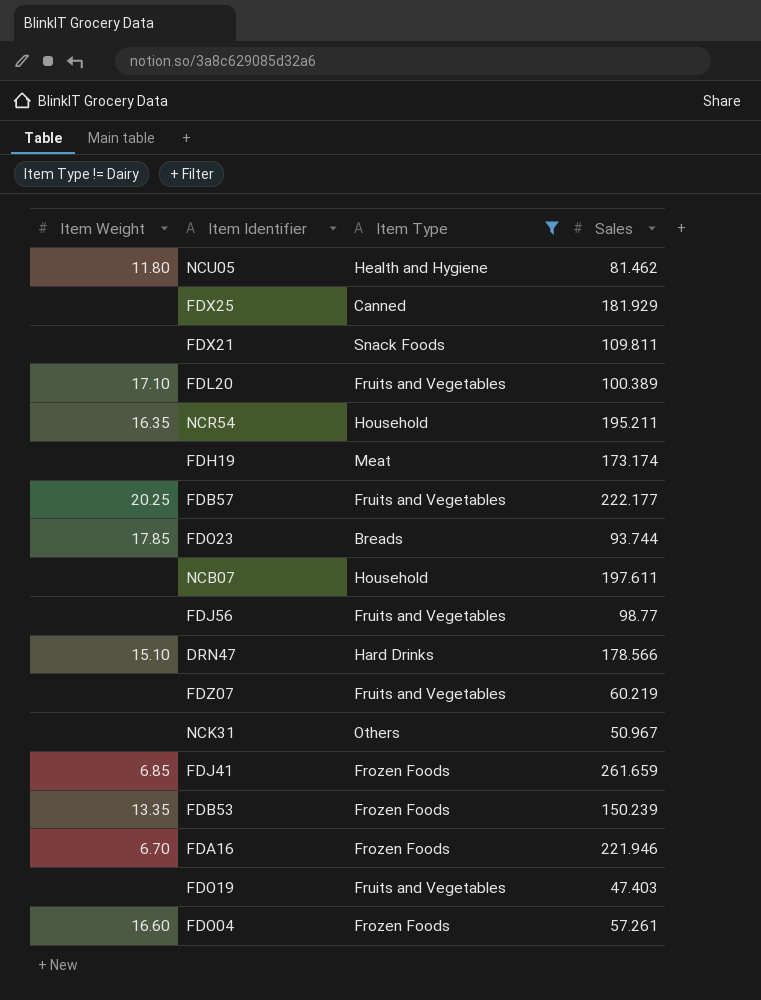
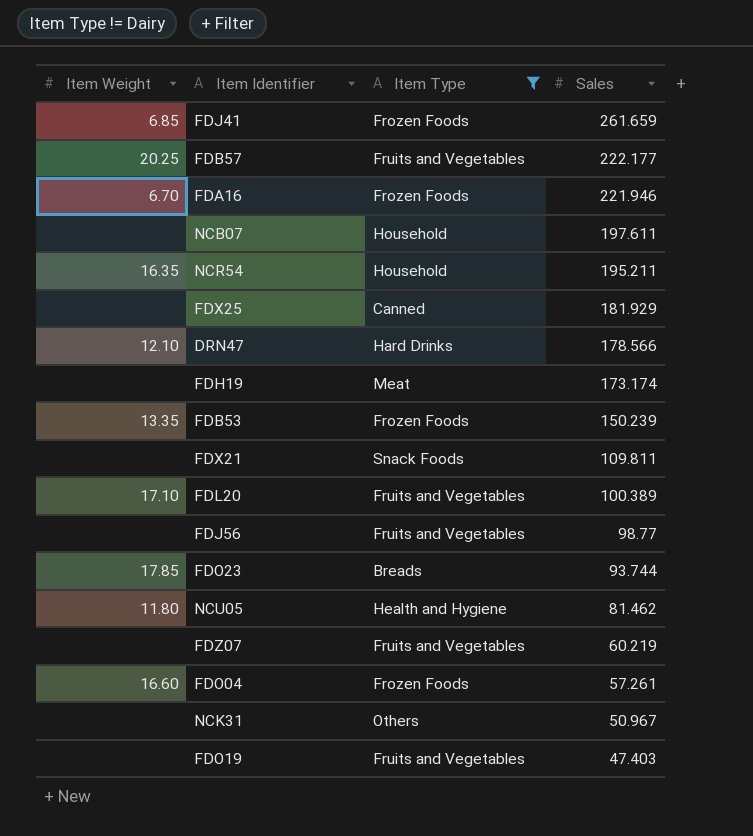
row order: none -> Sales descending
DRN47 | Item Weight: 15.10 -> 12.10

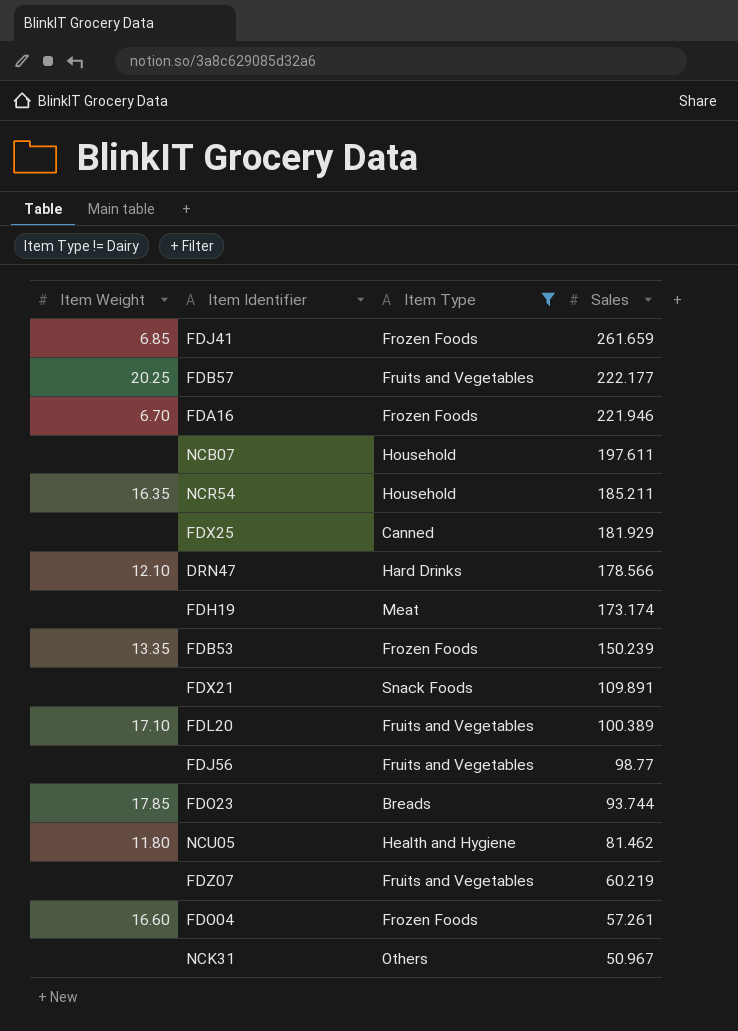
row FDO19: none | Fruits and Vegetables | 47.403 -> none
NCR54 | Sales: 195.211 -> 185.211
FDX21 | Sales: 109.811 -> 109.891

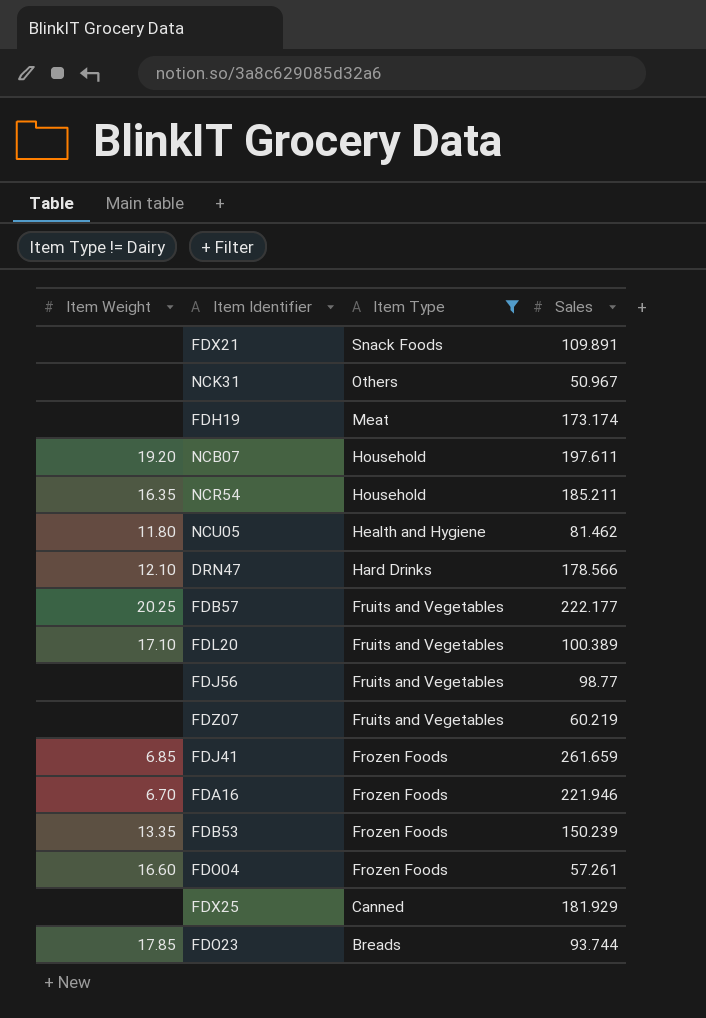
row order: Sales descending -> Item Type descending
NCB07 | Item Weight: none -> 19.20

